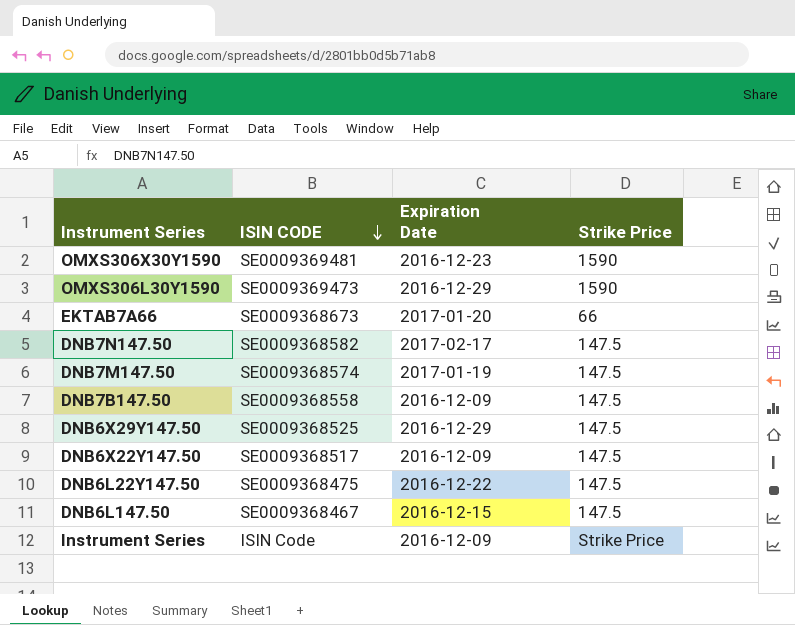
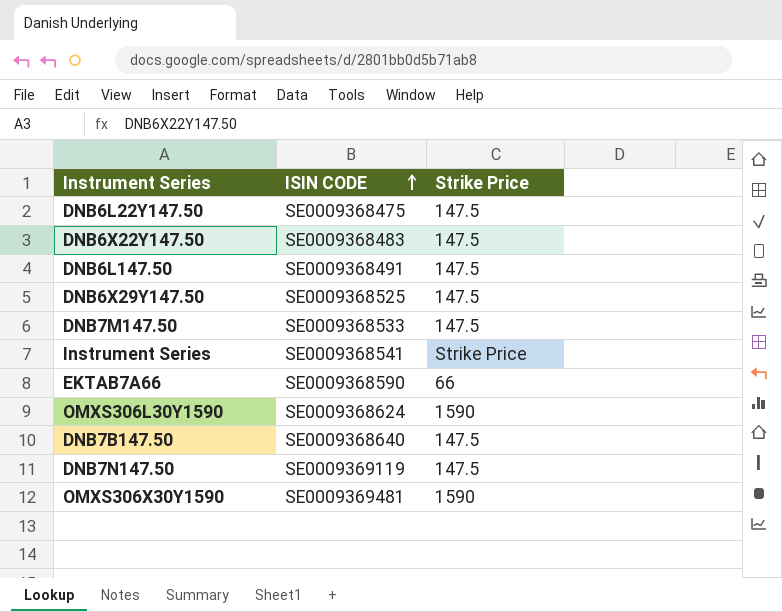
row order: ISIN CODE descending -> ISIN CODE ascending
column Expiration Date | position: 3 -> none
DNB6X22Y147.50 | ISIN CODE: SE0009368517 -> SE0009368483
DNB6L147.50 | ISIN CODE: SE0009368467 -> SE0009368491
DNB7M147.50 | ISIN CODE: SE0009368574 -> SE0009368533
Instrument Series | ISIN CODE: ISIN Code -> SE0009368541
EKTAB7A66 | ISIN CODE: SE0009368673 -> SE0009368590
OMXS306L30Y1590 | ISIN CODE: SE0009369473 -> SE0009368624
DNB7B147.50 | ISIN CODE: SE0009368558 -> SE0009368640
DNB7N147.50 | ISIN CODE: SE0009368582 -> SE0009369119

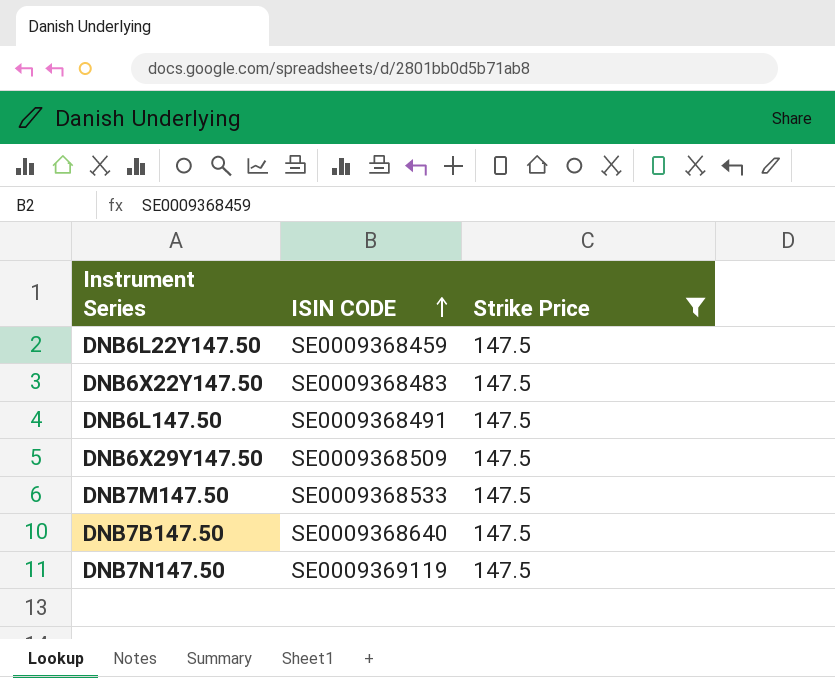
filter: none -> Strike Price = 147.5
DNB6L22Y147.50 | ISIN CODE: SE0009368475 -> SE0009368459
DNB6X29Y147.50 | ISIN CODE: SE0009368525 -> SE0009368509

